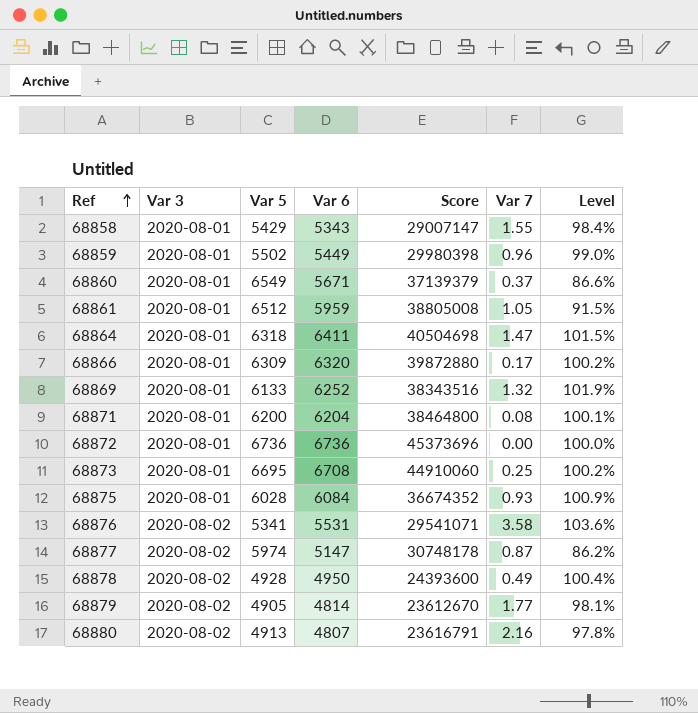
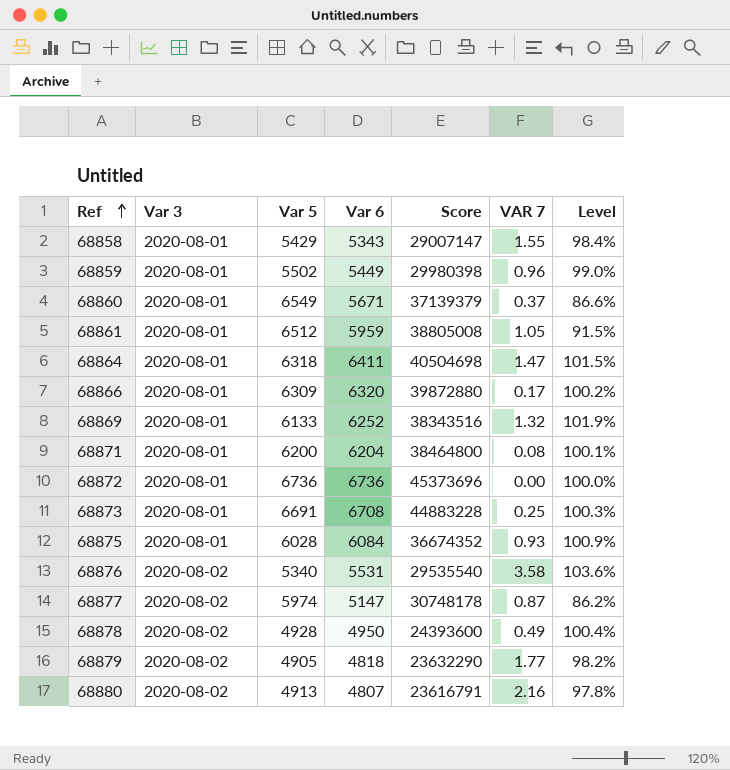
column name: Var 7 -> VAR 7
68873 | Var 5: 6695 -> 6691
68873 | Score: 44910060 -> 44883228
68873 | Level: 100.2% -> 100.3%
68876 | Var 5: 5341 -> 5340
68876 | Score: 29541071 -> 29535540
68879 | Var 6: 4814 -> 4818
68879 | Score: 23612670 -> 23632290
68879 | Level: 98.1% -> 98.2%

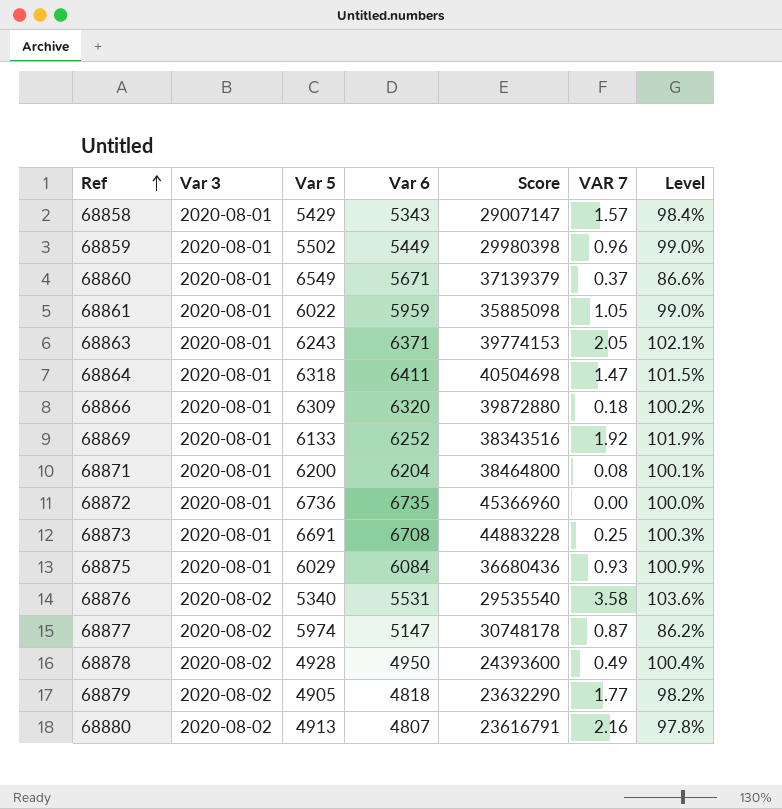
68858 | VAR 7: 1.55 -> 1.57
68861 | Var 5: 6512 -> 6022
68861 | Score: 38805008 -> 35885098
68861 | Level: 91.5% -> 99.0%
row 68863: none -> 2020-08-01 | 6243 | 6371 | 39774153 | 2.05 | 102.1%
68866 | VAR 7: 0.17 -> 0.18
68869 | VAR 7: 1.32 -> 1.92
68872 | Var 6: 6736 -> 6735
68872 | Score: 45373696 -> 45366960
68875 | Var 5: 6028 -> 6029
68875 | Score: 36674352 -> 36680436

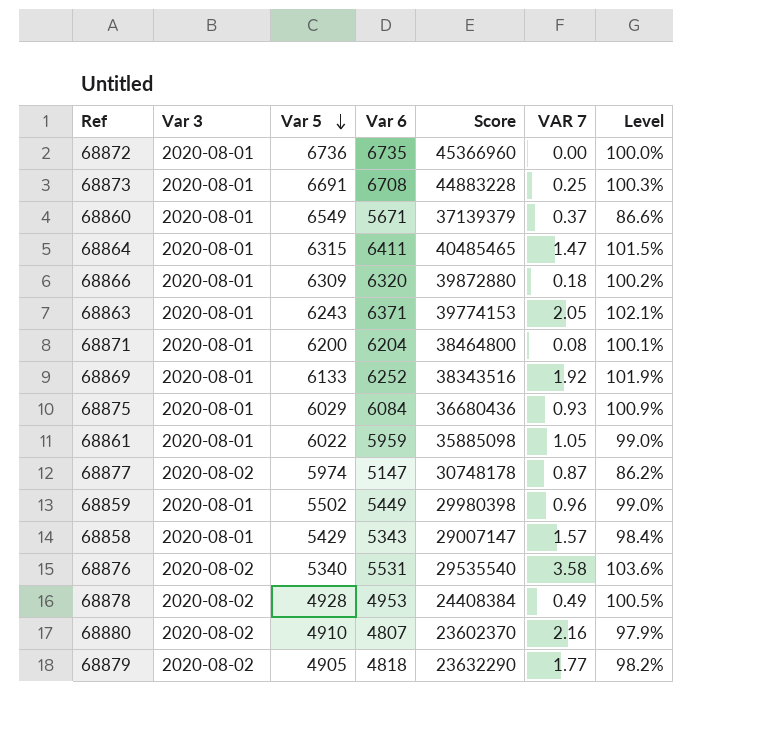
row order: Ref ascending -> Var 5 descending
68864 | Var 5: 6318 -> 6315
68864 | Score: 40504698 -> 40485465
68878 | Var 6: 4950 -> 4953
68878 | Score: 24393600 -> 24408384
68878 | Level: 100.4% -> 100.5%
68880 | Var 5: 4913 -> 4910
68880 | Score: 23616791 -> 23602370
68880 | Level: 97.8% -> 97.9%

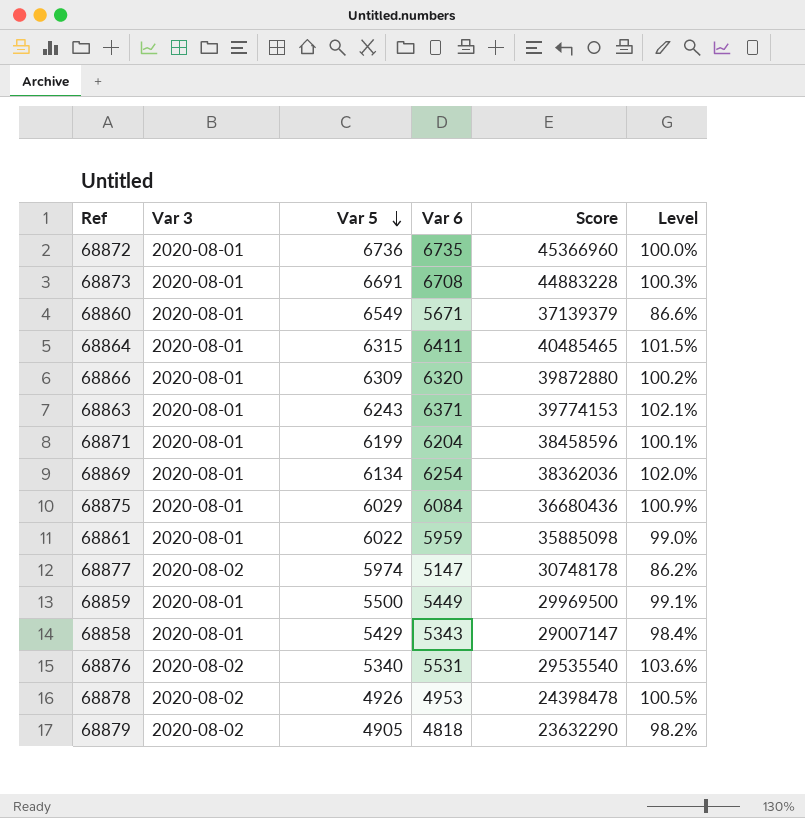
column VAR 7 | position: 6 -> none
row 68880: 2020-08-02 | 4910 | 4807 | 23602370 | 2.16 | 97.9% -> none
68871 | Var 5: 6200 -> 6199
68871 | Score: 38464800 -> 38458596
68869 | Var 5: 6133 -> 6134
68869 | Var 6: 6252 -> 6254
68869 | Score: 38343516 -> 38362036
68869 | Level: 101.9% -> 102.0%
68859 | Var 5: 5502 -> 5500
68859 | Score: 29980398 -> 29969500
68859 | Level: 99.0% -> 99.1%
68878 | Var 5: 4928 -> 4926
68878 | Score: 24408384 -> 24398478

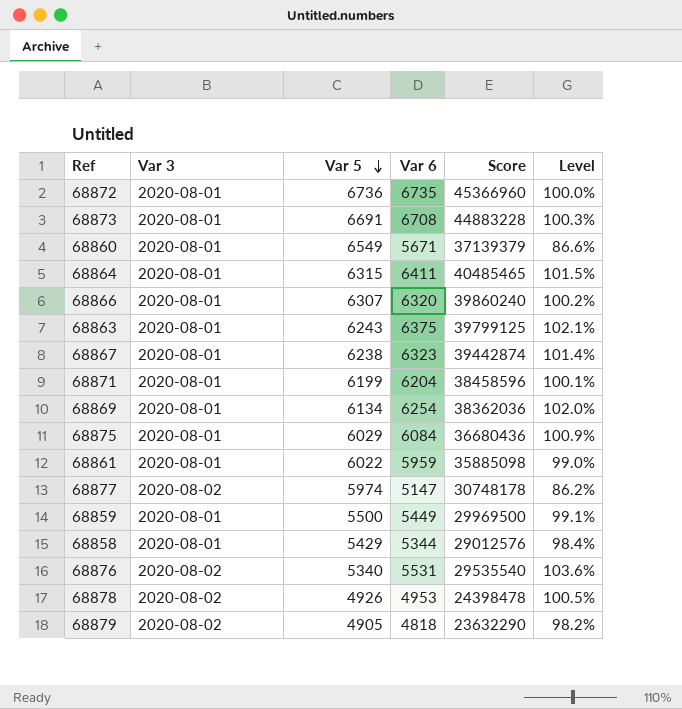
68866 | Var 5: 6309 -> 6307
68866 | Score: 39872880 -> 39860240
68863 | Var 6: 6371 -> 6375
68863 | Score: 39774153 -> 39799125
row 68867: none -> 2020-08-01 | 6238 | 6323 | 39442874 | 101.4%
68858 | Var 6: 5343 -> 5344
68858 | Score: 29007147 -> 29012576

